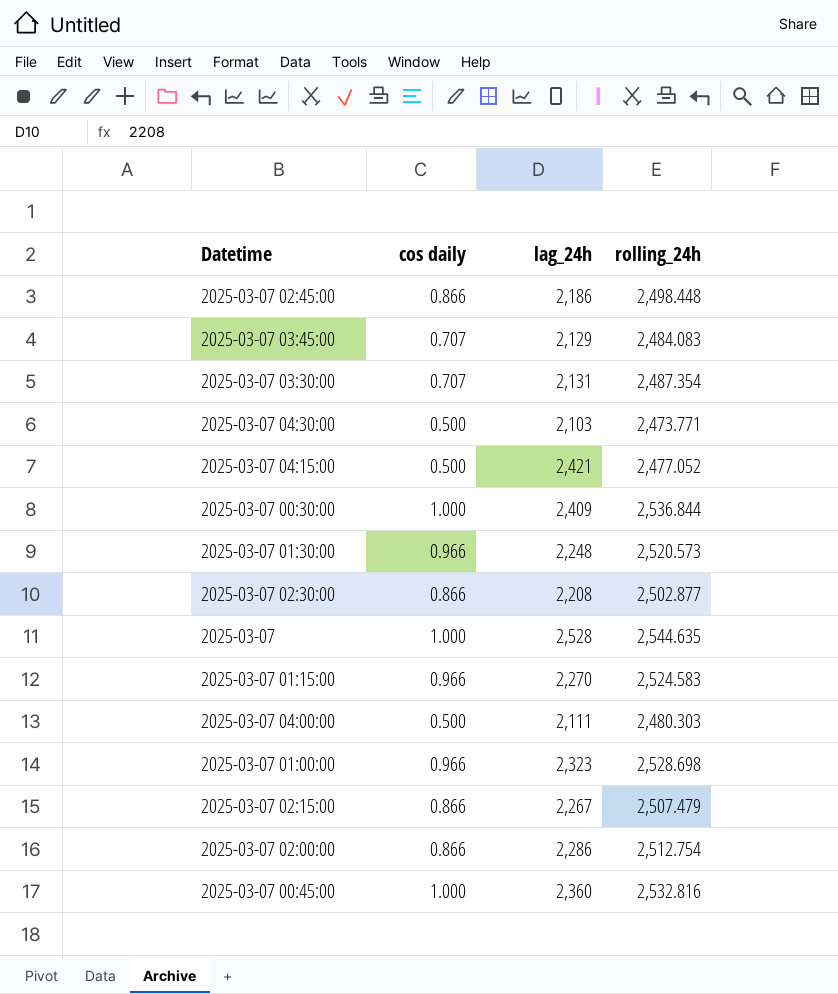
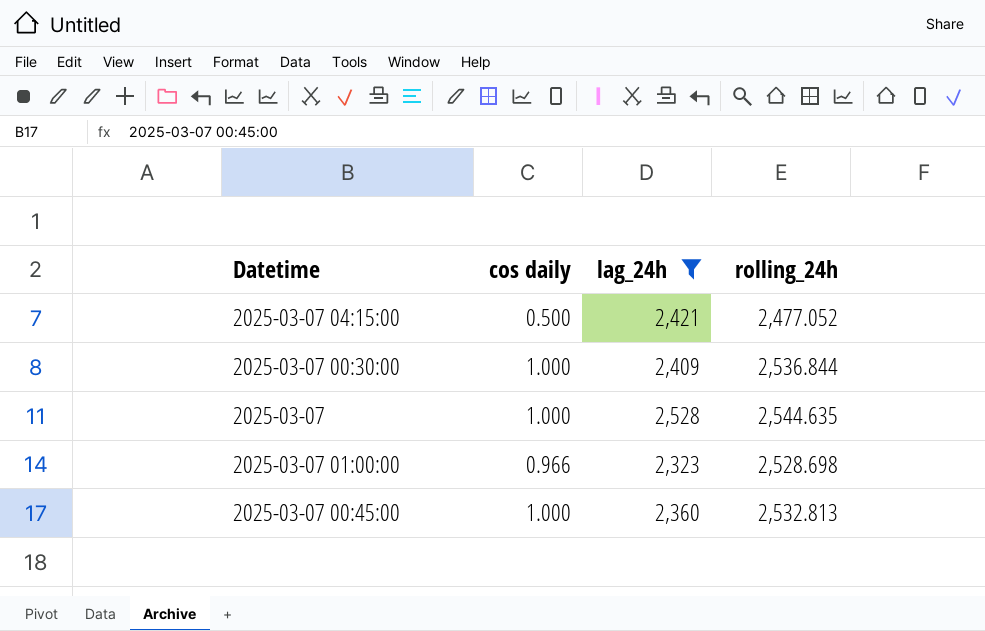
filter: none -> lag_24h >= 2,323
2025-03-07 00:45:00 | rolling_24h: 2,532.816 -> 2,532.813

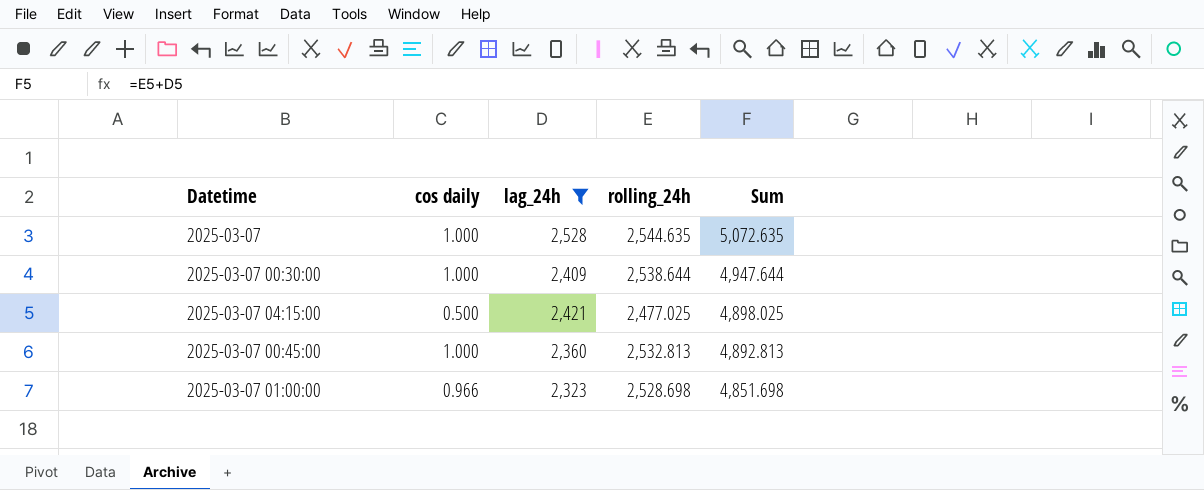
row order: none -> Sum descending
column Sum | formula: none -> [lag_24h] + [rolling_24h]
2025-03-07 00:30:00 | rolling_24h: 2,536.844 -> 2,538.644
2025-03-07 04:15:00 | rolling_24h: 2,477.052 -> 2,477.025

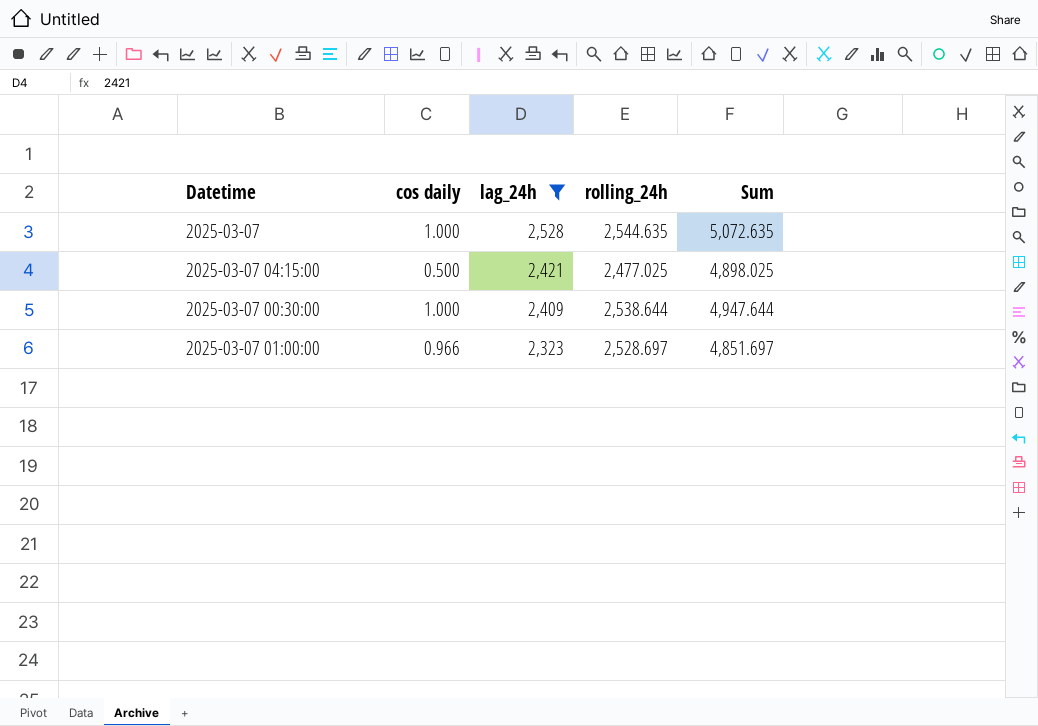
row order: Sum descending -> lag_24h descending
row 2025-03-07 00:45:00: 1.000 | 2,360 | 2,532.813 | 4,892.813 -> none
2025-03-07 01:00:00 | rolling_24h: 2,528.698 -> 2,528.697
2025-03-07 01:00:00 | Sum: 4,851.698 -> 4,851.697

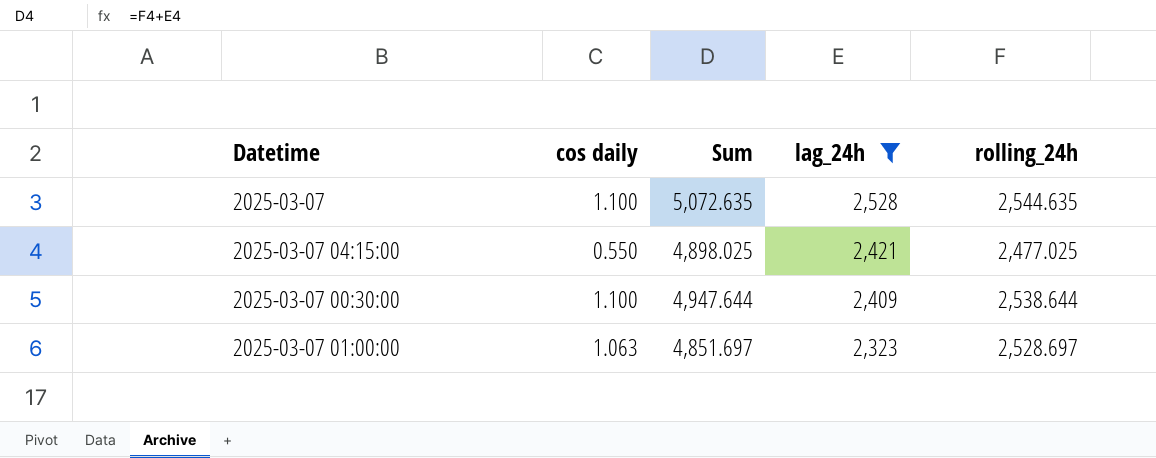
column Sum | position: 5 -> 3
2025-03-07 | cos daily: 1.000 -> 1.100
2025-03-07 04:15:00 | cos daily: 0.500 -> 0.550
2025-03-07 00:30:00 | cos daily: 1.000 -> 1.100
2025-03-07 01:00:00 | cos daily: 0.966 -> 1.063

